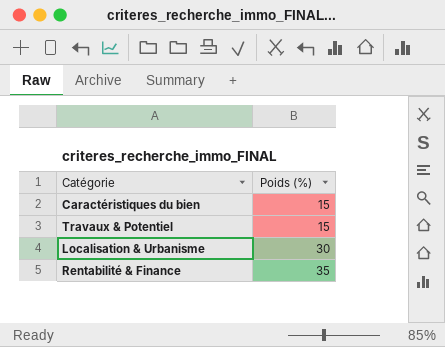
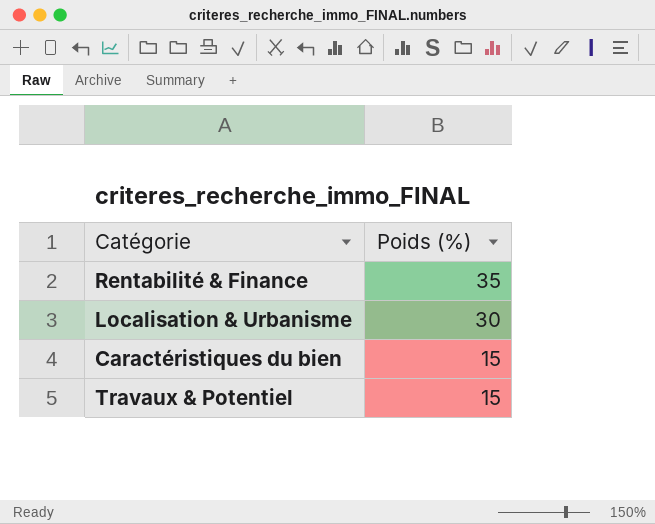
row order: Poids (%) ascending -> Poids (%) descending

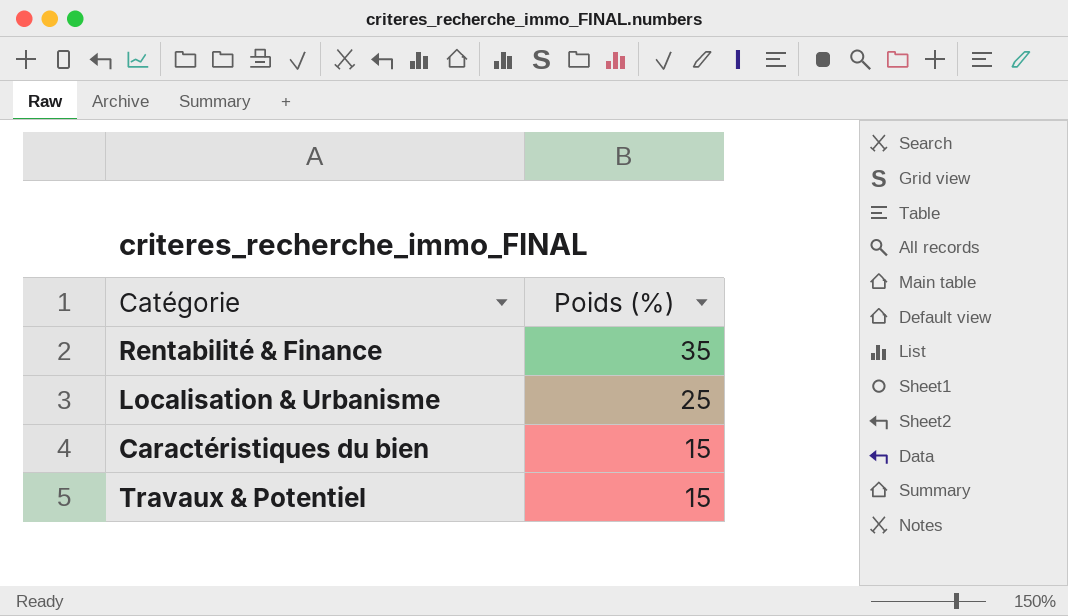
Localisation & Urbanisme | Poids (%): 30 -> 25

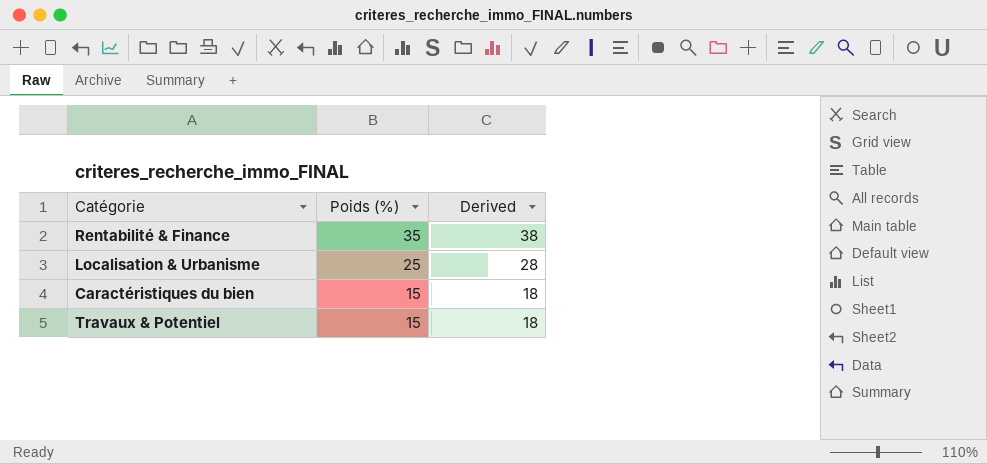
column Derived | formula: none -> [Poids (%)] + 3

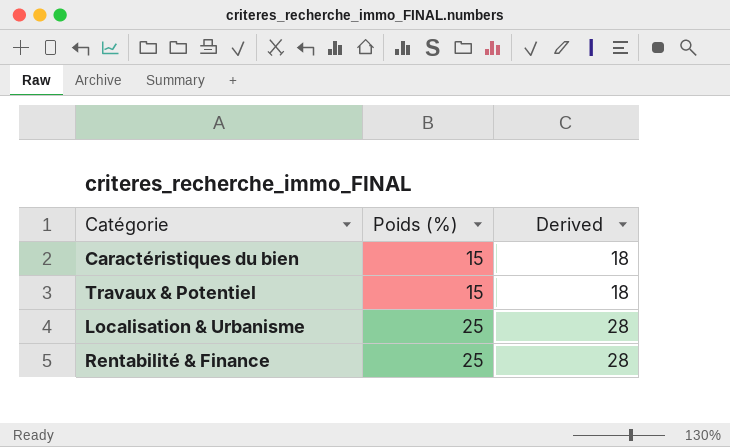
row order: Poids (%) descending -> Poids (%) ascending
Rentabilité & Finance | Poids (%): 35 -> 25
Rentabilité & Finance | Derived: 38 -> 28

